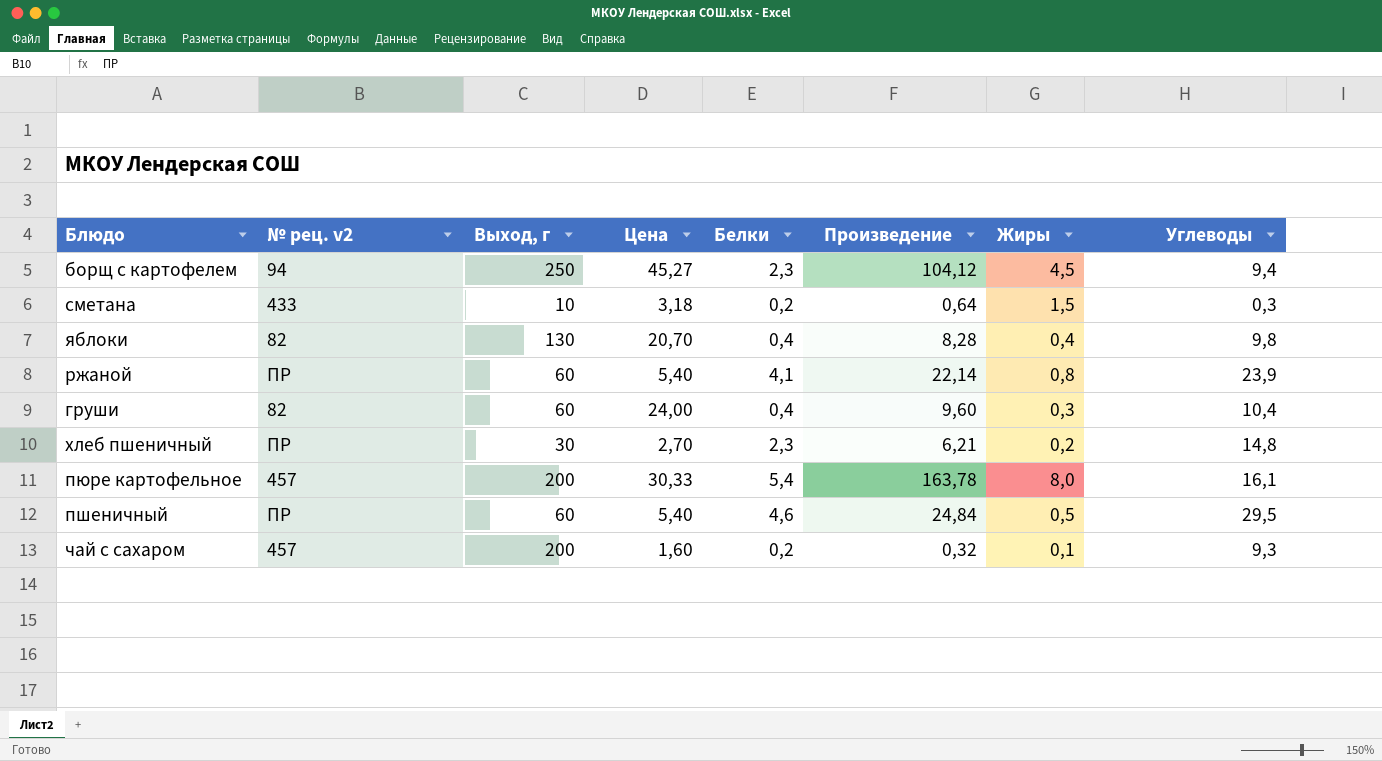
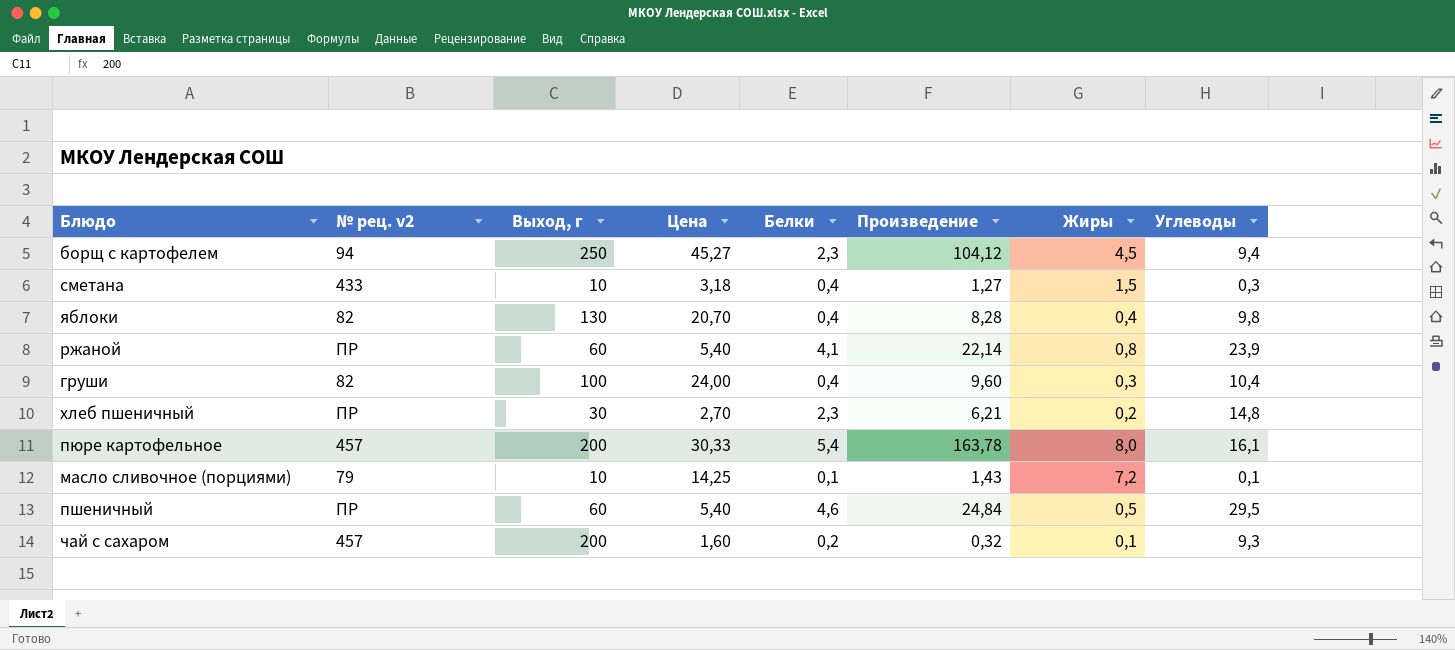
сметана | Белки: 0,2 -> 0,4
сметана | Произведение: 0,64 -> 1,27
груши | Выход, г: 60 -> 100
row масло сливочное (порциями): none -> 79 | 10 | 14,25 | 0,1 | 1,43 | 7,2 | 0,1

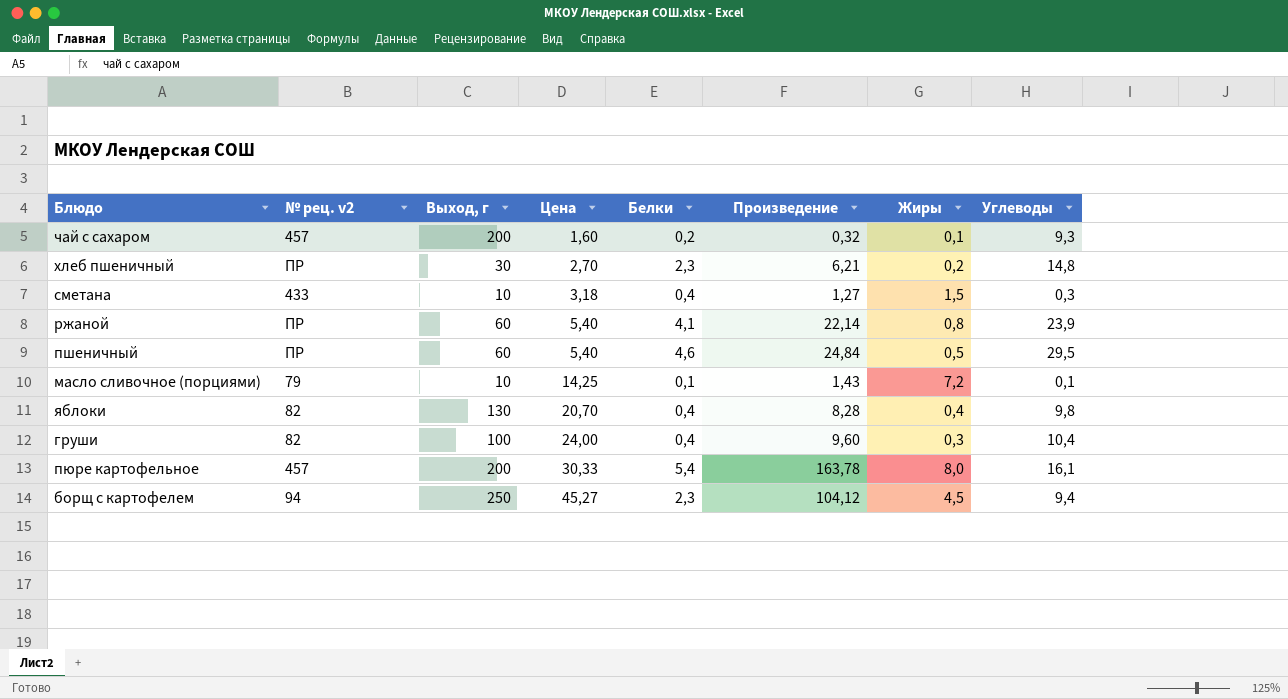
row order: none -> Цена ascending

